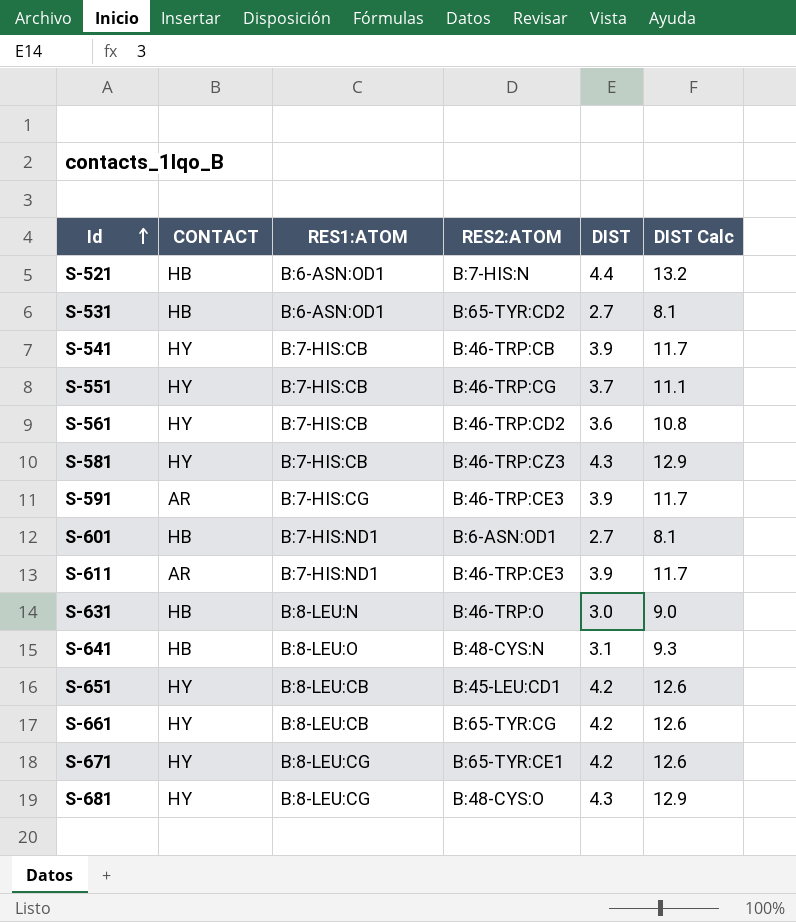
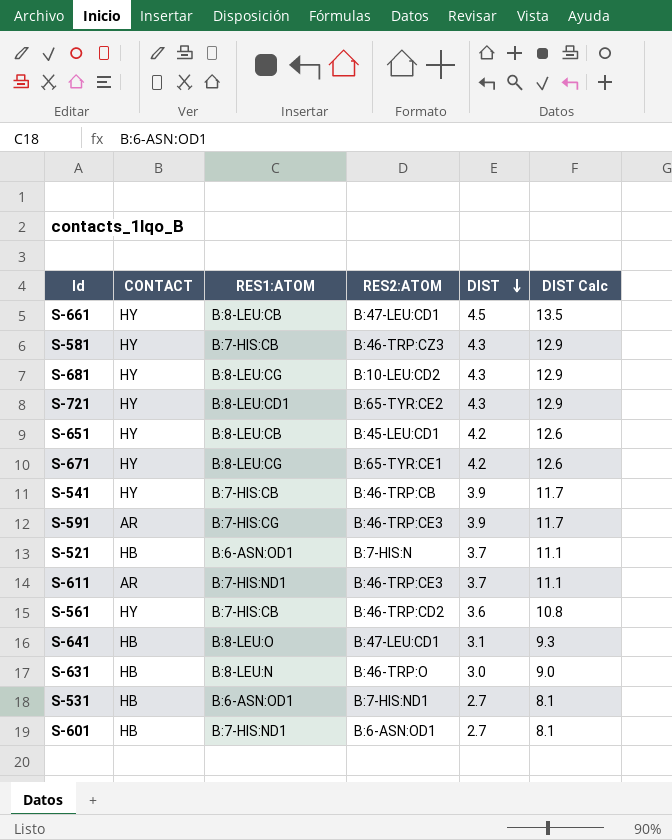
row order: Id ascending -> DIST descending
row S-551: HY | B:7-HIS:CB | B:46-TRP:CG | 3.7 | 11.1 -> none
S-661 | RES2:ATOM: B:65-TYR:CG -> B:47-LEU:CD1
S-661 | DIST: 4.2 -> 4.5
S-661 | DIST Calc: 12.6 -> 13.5
S-681 | RES2:ATOM: B:48-CYS:O -> B:10-LEU:CD2
row S-721: none -> HY | B:8-LEU:CD1 | B:65-TYR:CE2 | 4.3 | 12.9
S-521 | DIST: 4.4 -> 3.7
S-521 | DIST Calc: 13.2 -> 11.1
S-611 | DIST: 3.9 -> 3.7
S-611 | DIST Calc: 11.7 -> 11.1
S-641 | RES2:ATOM: B:48-CYS:N -> B:47-LEU:CD1
S-531 | RES2:ATOM: B:65-TYR:CD2 -> B:7-HIS:ND1

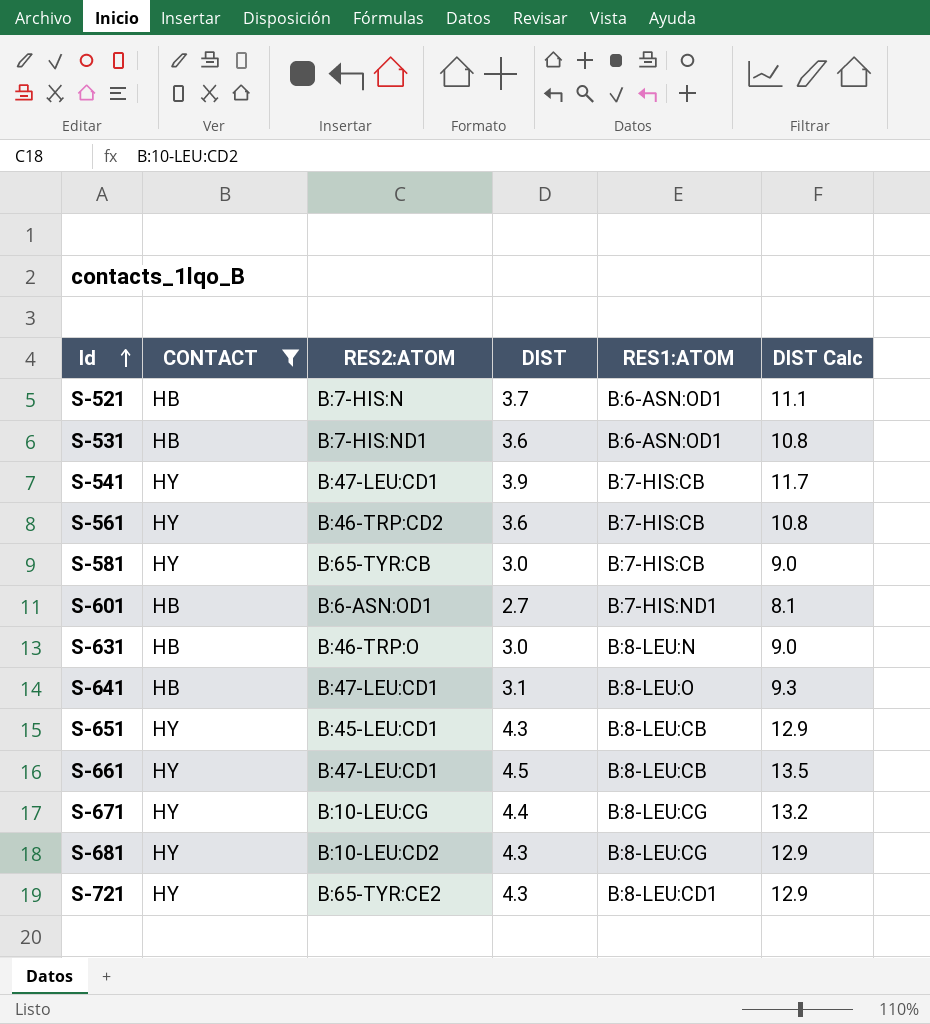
filter: none -> CONTACT != AR
row order: DIST descending -> Id ascending
column RES1:ATOM | position: 3 -> 5
S-531 | DIST: 2.7 -> 3.6
S-531 | DIST Calc: 8.1 -> 10.8
S-541 | RES2:ATOM: B:46-TRP:CB -> B:47-LEU:CD1
S-581 | RES2:ATOM: B:46-TRP:CZ3 -> B:65-TYR:CB
S-581 | DIST: 4.3 -> 3.0
S-581 | DIST Calc: 12.9 -> 9.0
S-651 | DIST: 4.2 -> 4.3
S-651 | DIST Calc: 12.6 -> 12.9
S-671 | RES2:ATOM: B:65-TYR:CE1 -> B:10-LEU:CG
S-671 | DIST: 4.2 -> 4.4
S-671 | DIST Calc: 12.6 -> 13.2

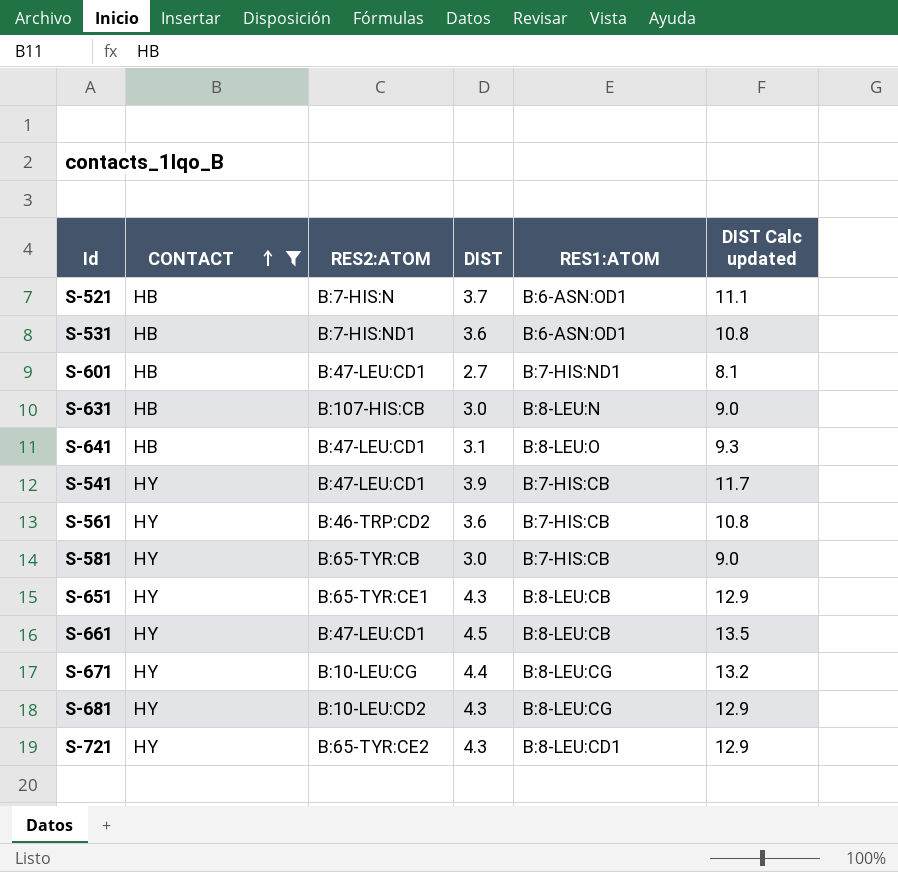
row order: Id ascending -> CONTACT ascending
column name: DIST Calc -> DIST Calc updated
S-601 | RES2:ATOM: B:6-ASN:OD1 -> B:47-LEU:CD1
S-631 | RES2:ATOM: B:46-TRP:O -> B:107-HIS:CB
S-651 | RES2:ATOM: B:45-LEU:CD1 -> B:65-TYR:CE1

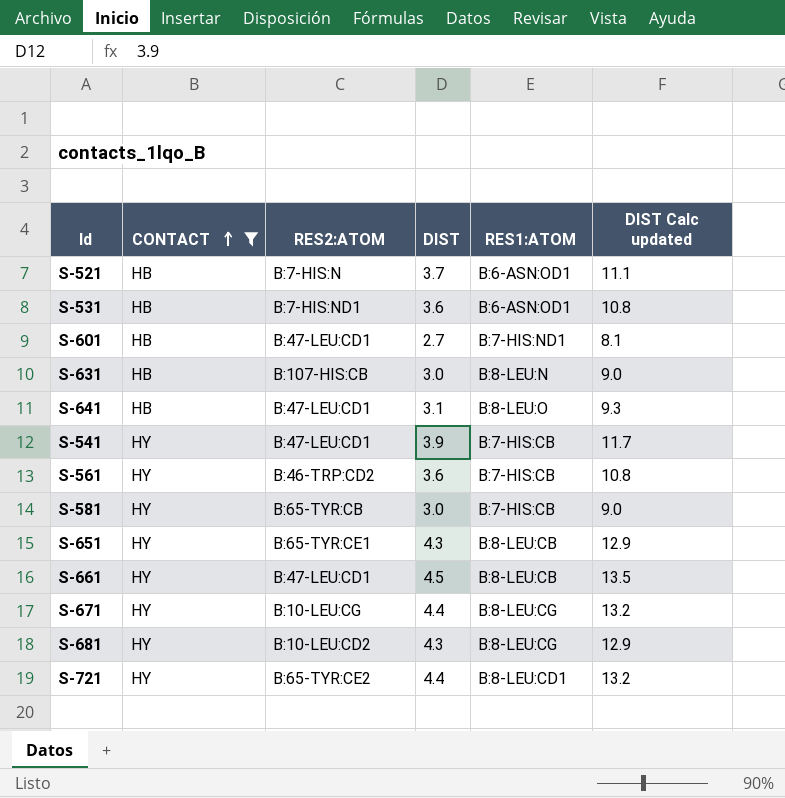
S-721 | DIST: 4.3 -> 4.4
S-721 | DIST Calc updated: 12.9 -> 13.2

